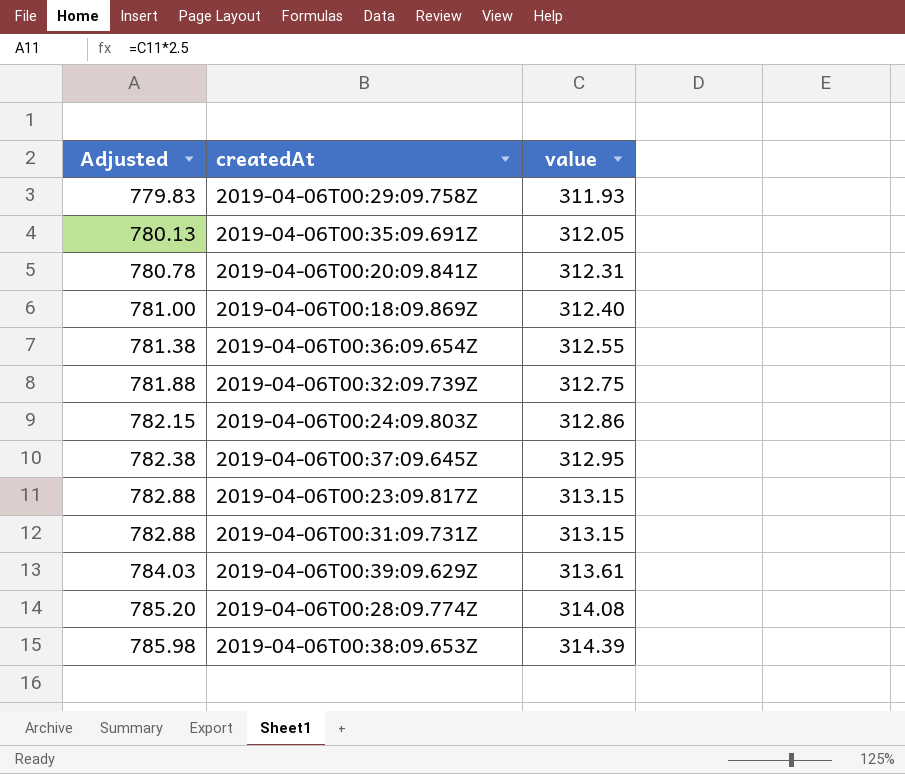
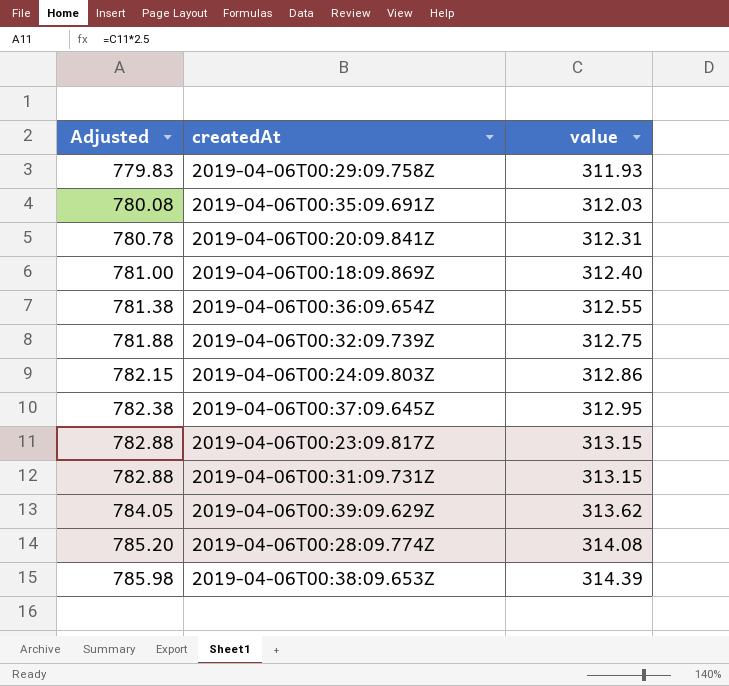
2019-04-06T00:35:09.691Z | Adjusted: 780.13 -> 780.08
2019-04-06T00:35:09.691Z | value: 312.05 -> 312.03
2019-04-06T00:39:09.629Z | Adjusted: 784.03 -> 784.05
2019-04-06T00:39:09.629Z | value: 313.61 -> 313.62

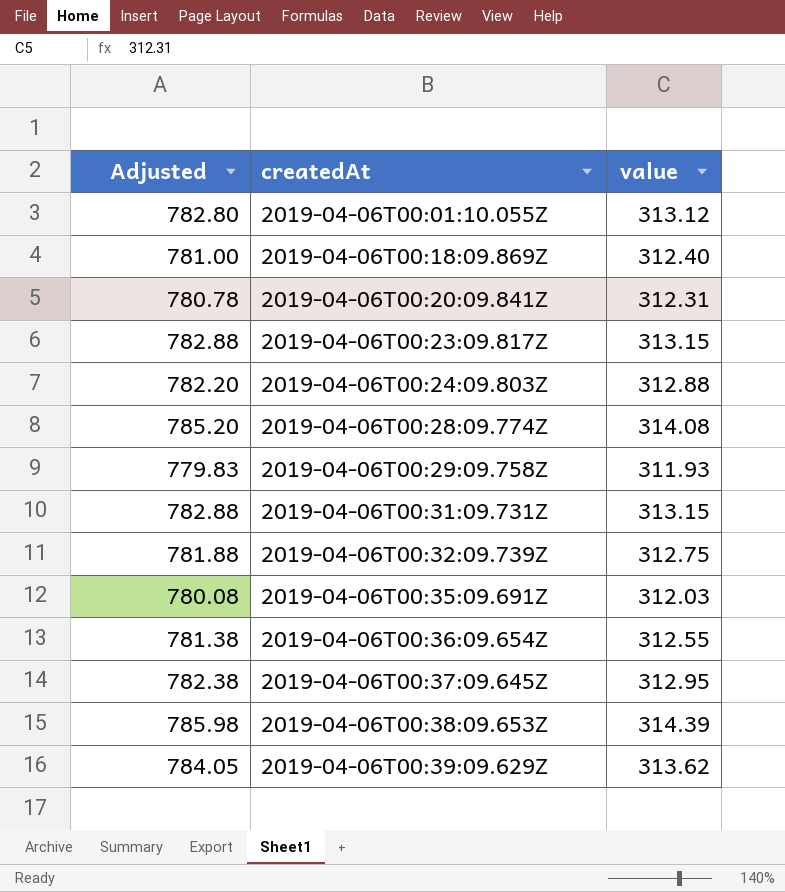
row order: Adjusted ascending -> createdAt ascending
row 2019-04-06T00:01:10.055Z: none -> 782.80 | 313.12
2019-04-06T00:24:09.803Z | Adjusted: 782.15 -> 782.20
2019-04-06T00:24:09.803Z | value: 312.86 -> 312.88

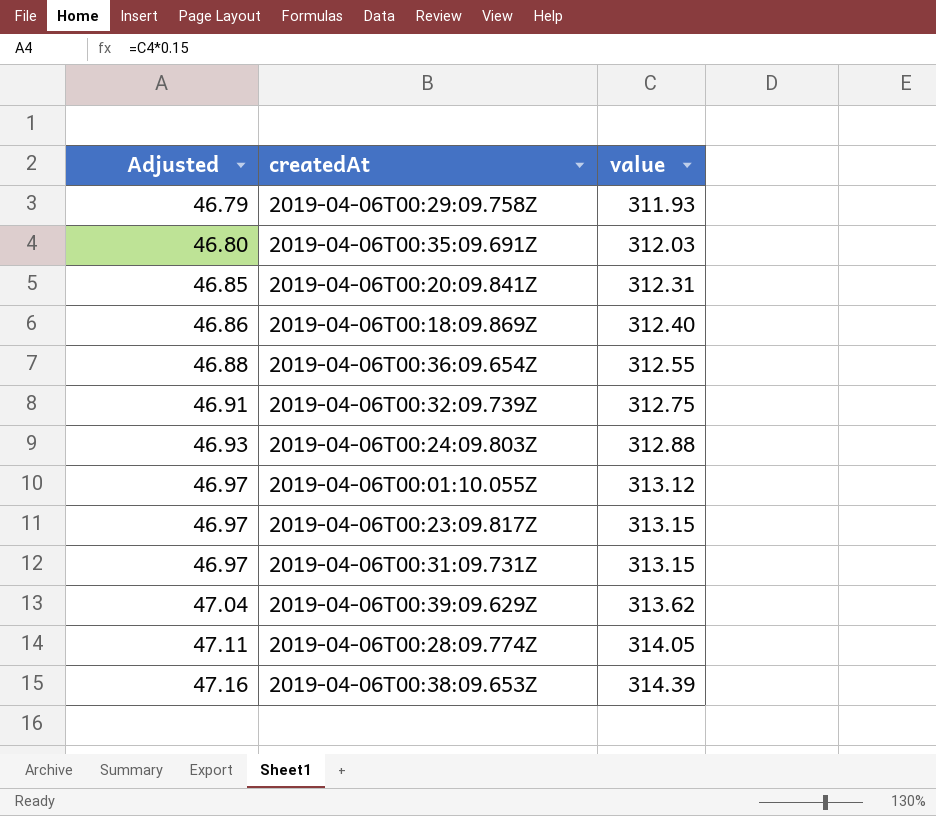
row order: createdAt ascending -> Adjusted ascending
column Adjusted | formula: [value] * 2.5 -> [value] * 0.15
row 2019-04-06T00:37:09.645Z: 782.38 | 312.95 -> none
2019-04-06T00:28:09.774Z | value: 314.08 -> 314.05

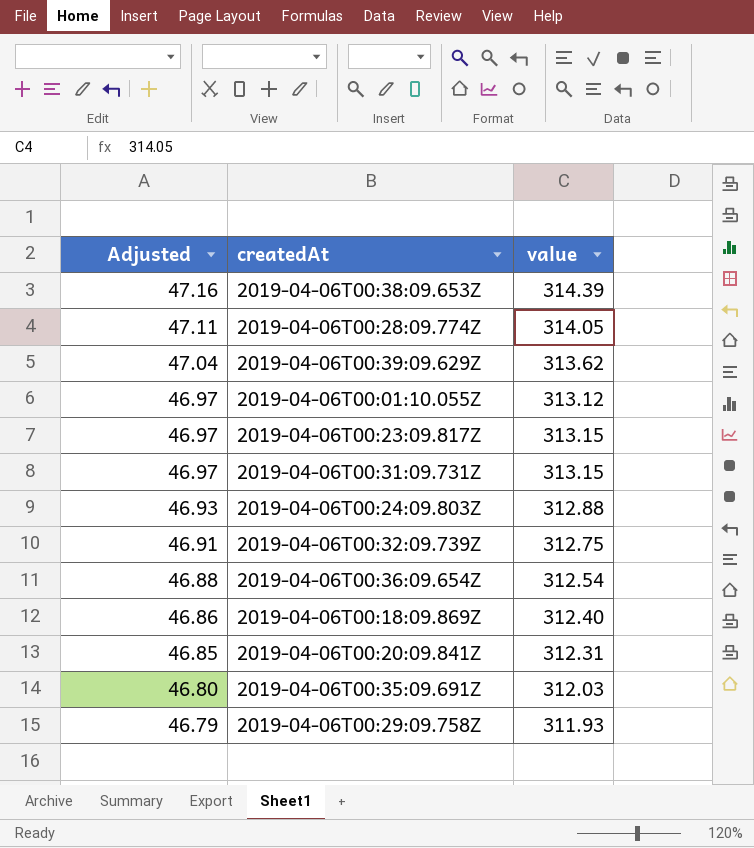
row order: Adjusted ascending -> Adjusted descending
2019-04-06T00:36:09.654Z | value: 312.55 -> 312.54

